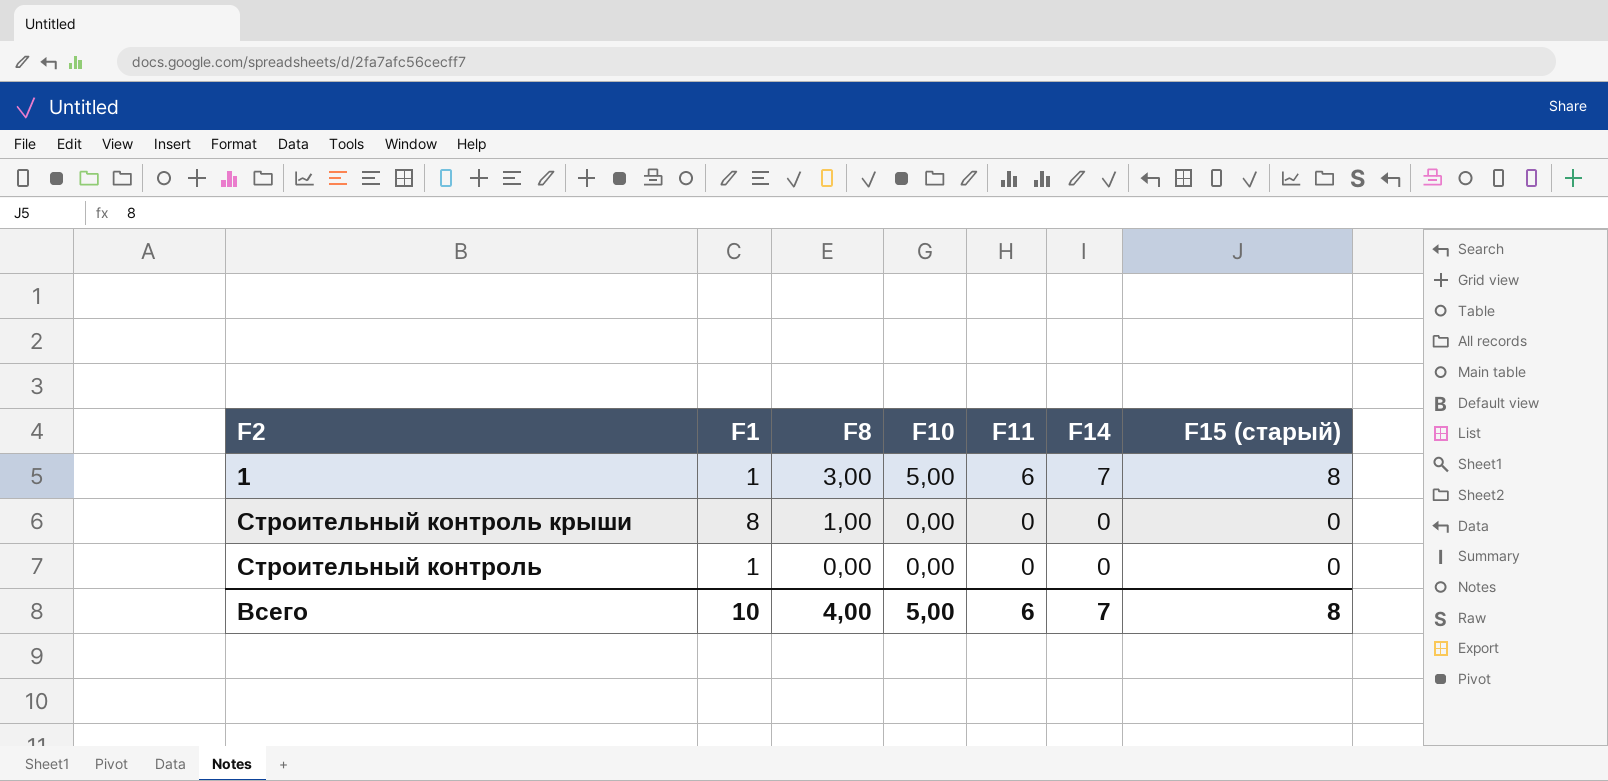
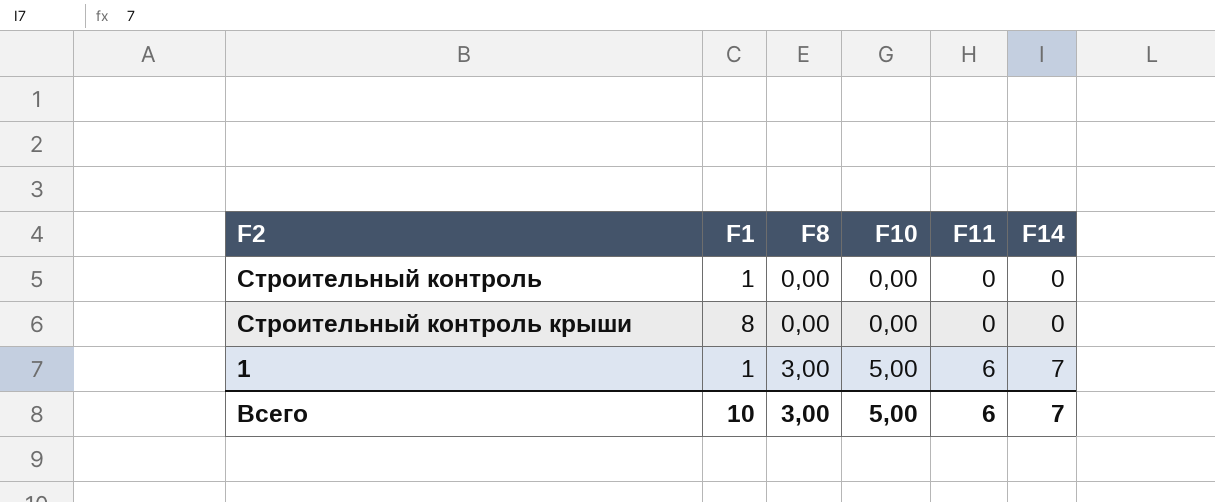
row order: F8 descending -> F8 ascending
column F15 (старый) | position: 7 -> none
Строительный контроль крыши | F8: 1,00 -> 0,00
Всего | F8: 4,00 -> 3,00

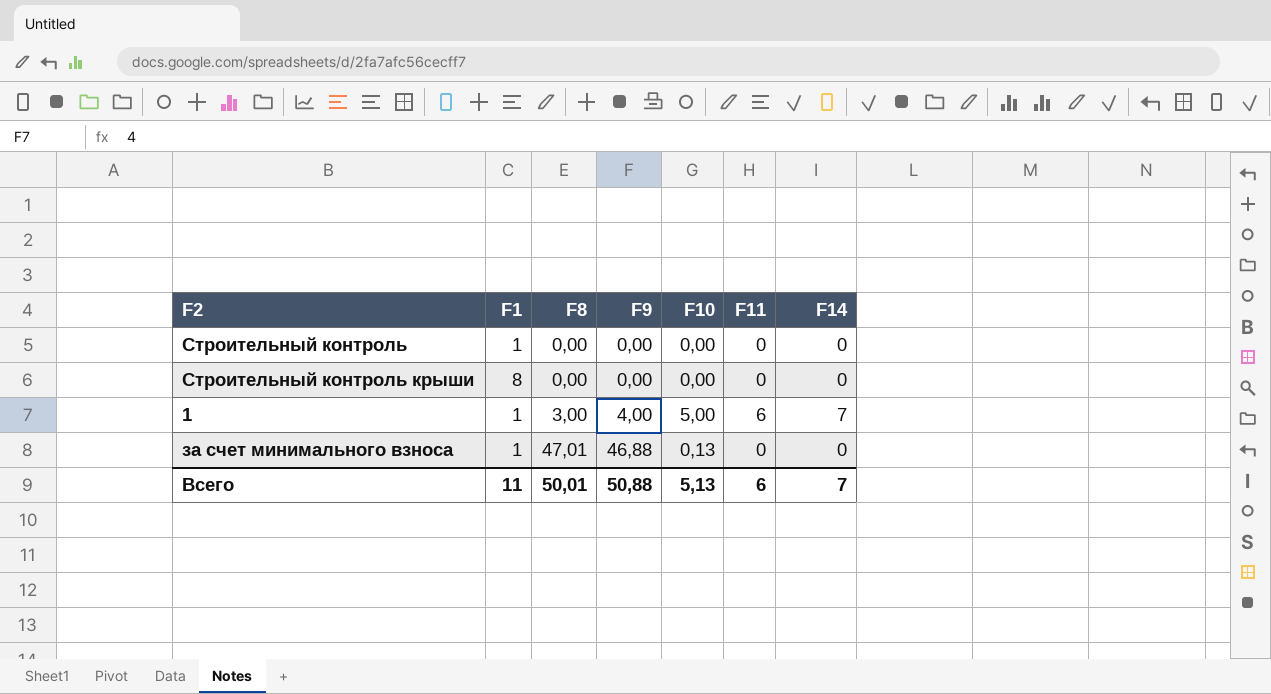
column F9 | position: none -> 4
row за счет минимального взноса: none -> 1 | 47,01 | 46,88 | 0,13 | 0 | 0
Всего | F1: 10 -> 11
Всего | F8: 3,00 -> 50,01
Всего | F10: 5,00 -> 5,13

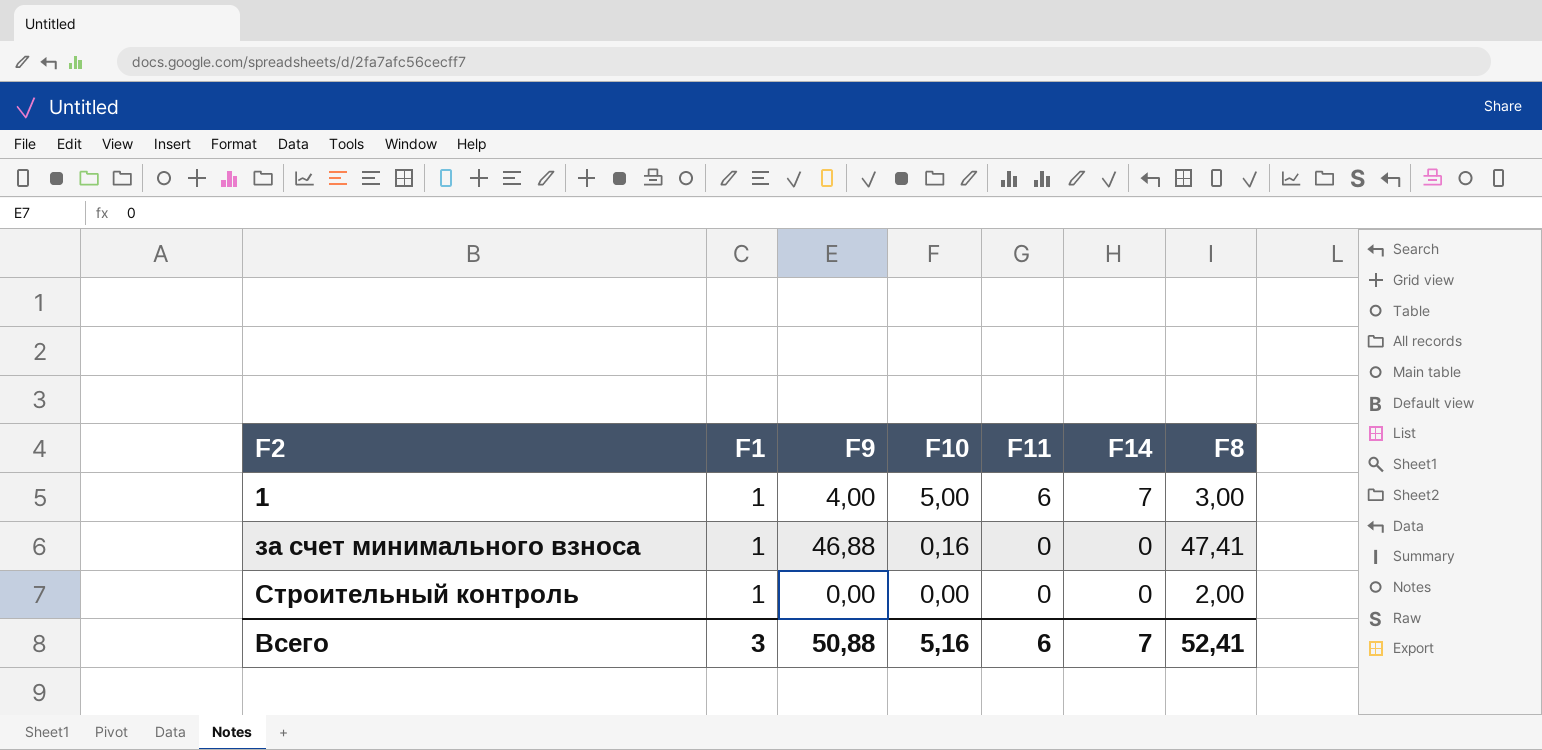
row order: F8 ascending -> F2 ascending
column F8 | position: 3 -> 7
row Строительный контроль крыши: 8 | 0,00 | 0,00 | 0,00 | 0 | 0 -> none
за счет минимального взноса | F10: 0,13 -> 0,16
за счет минимального взноса | F8: 47,01 -> 47,41
Строительный контроль | F8: 0,00 -> 2,00
Всего | F1: 11 -> 3
Всего | F10: 5,13 -> 5,16
Всего | F8: 50,01 -> 52,41

